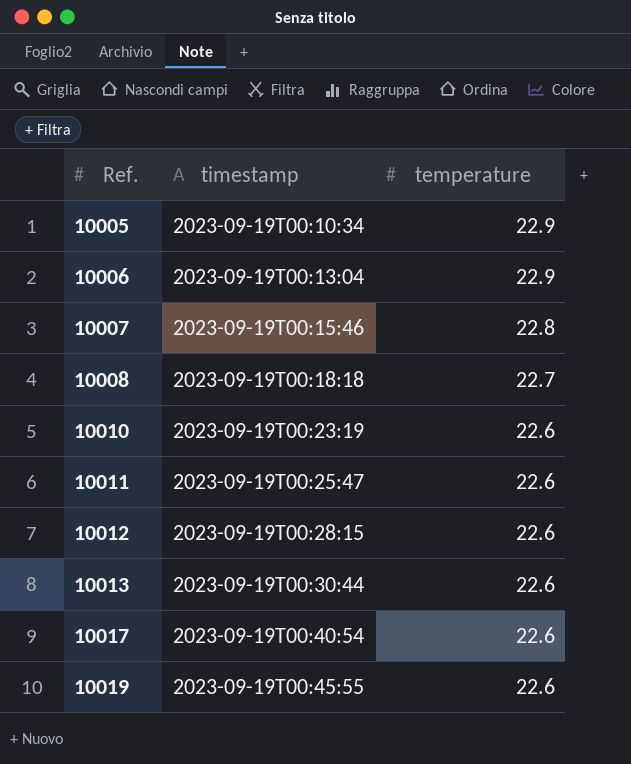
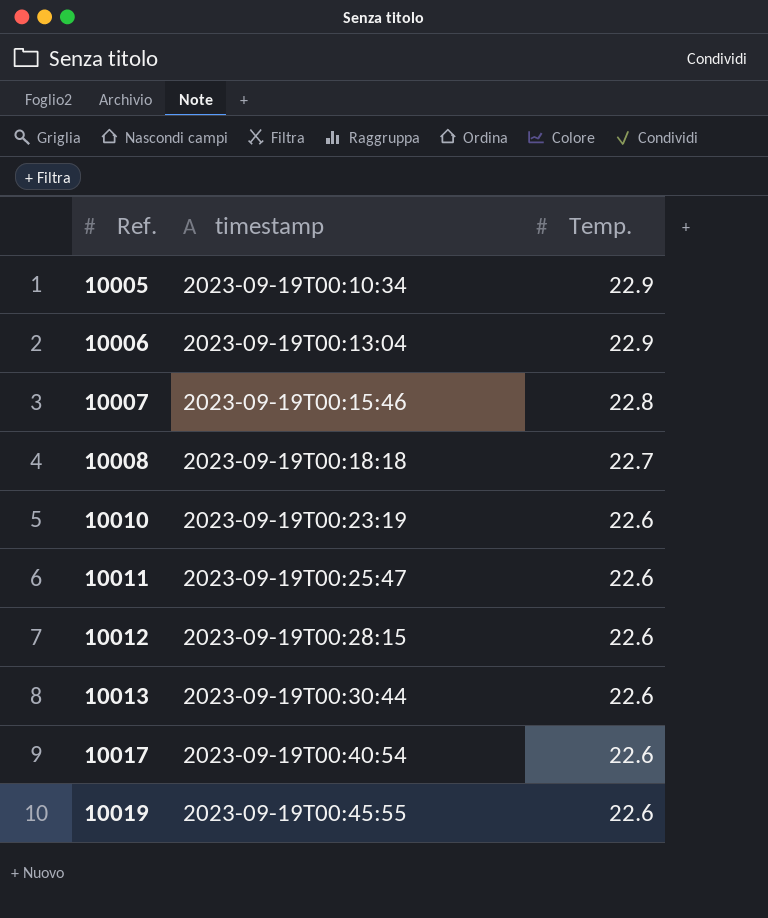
column name: temperature -> Temp.

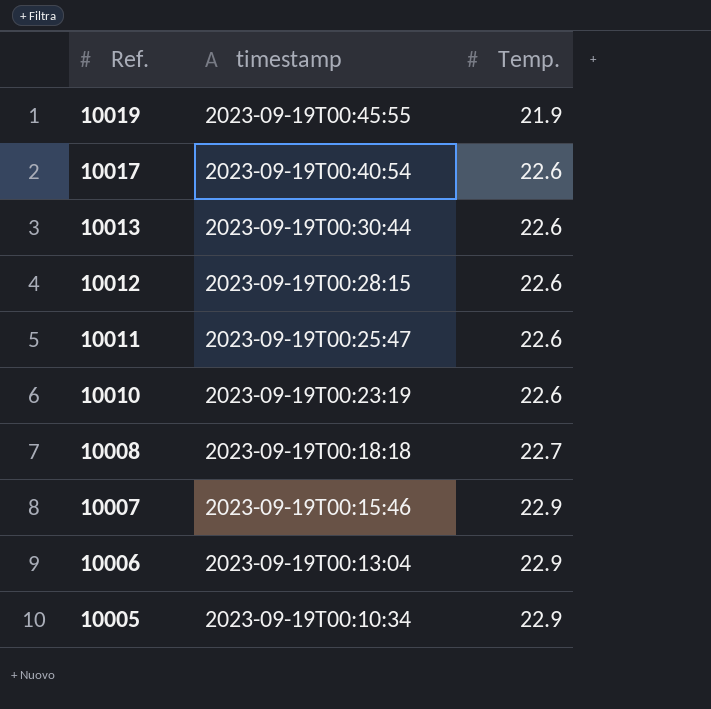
row order: Ref. ascending -> Ref. descending
10019 | Temp.: 22.6 -> 21.9
10007 | Temp.: 22.8 -> 22.9

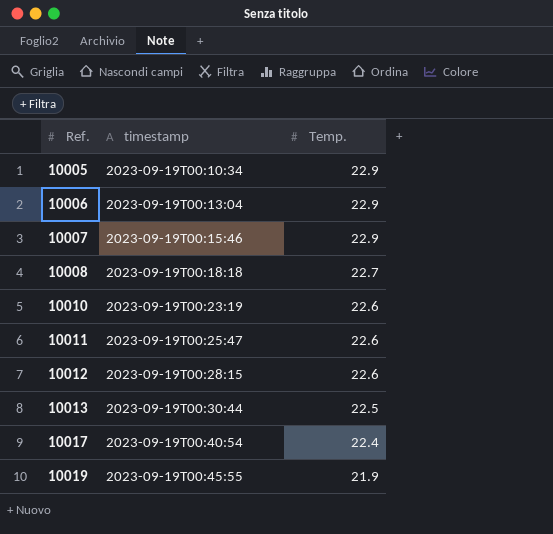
row order: Ref. descending -> Ref. ascending
10013 | Temp.: 22.6 -> 22.5
10017 | Temp.: 22.6 -> 22.4

